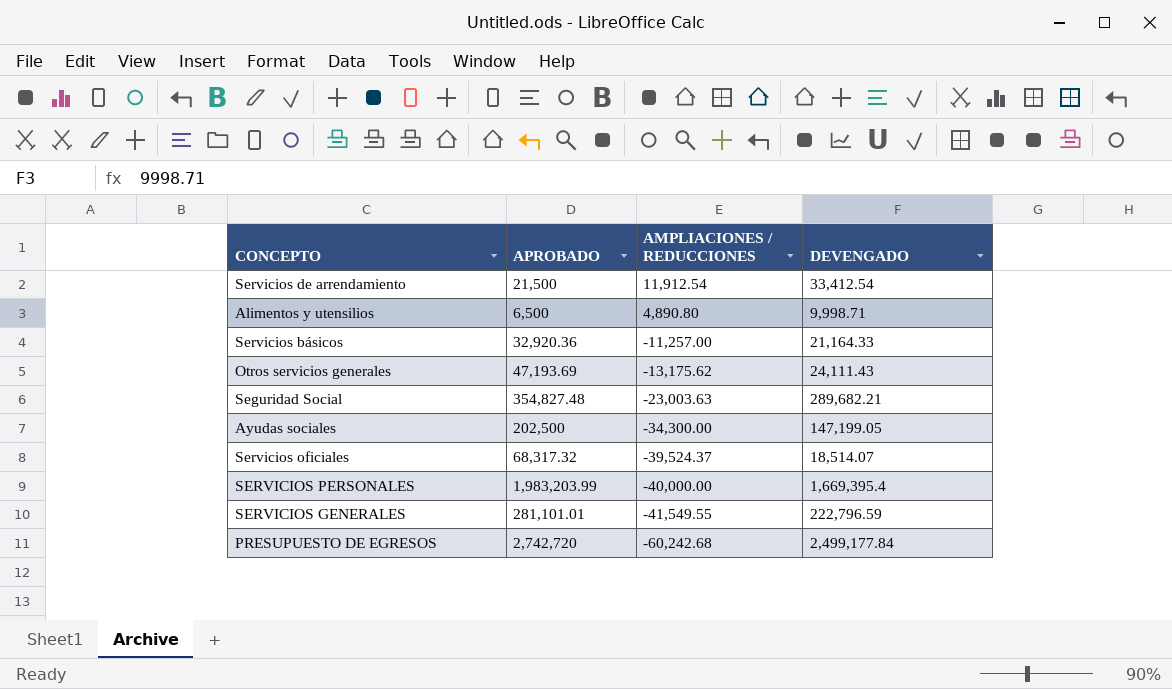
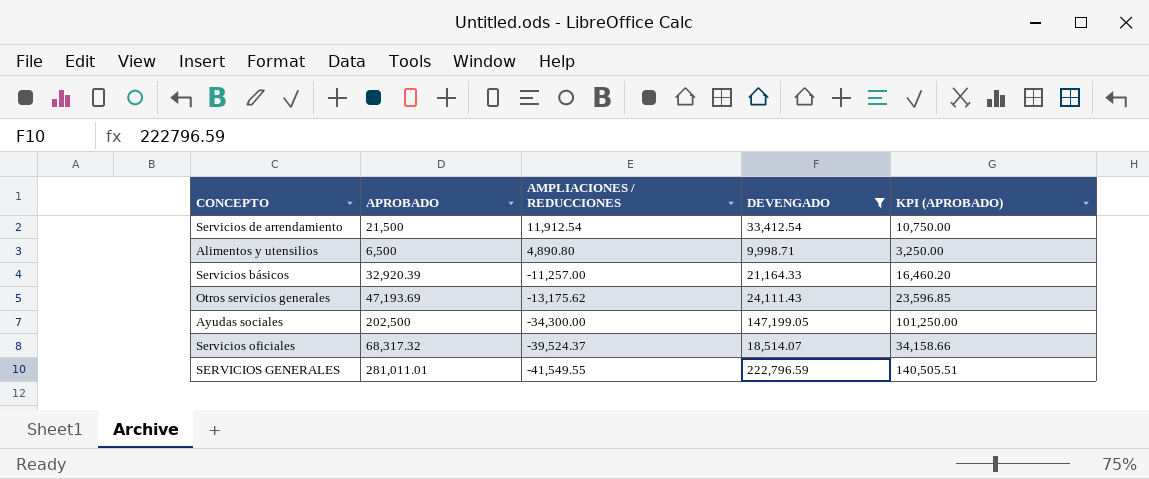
filter: none -> DEVENGADO <= 222,796.59
column KPI (APROBADO) | formula: none -> [APROBADO] * 0.5
Servicios básicos | APROBADO: 32,920.36 -> 32,920.39
SERVICIOS GENERALES | APROBADO: 281,101.01 -> 281,011.01

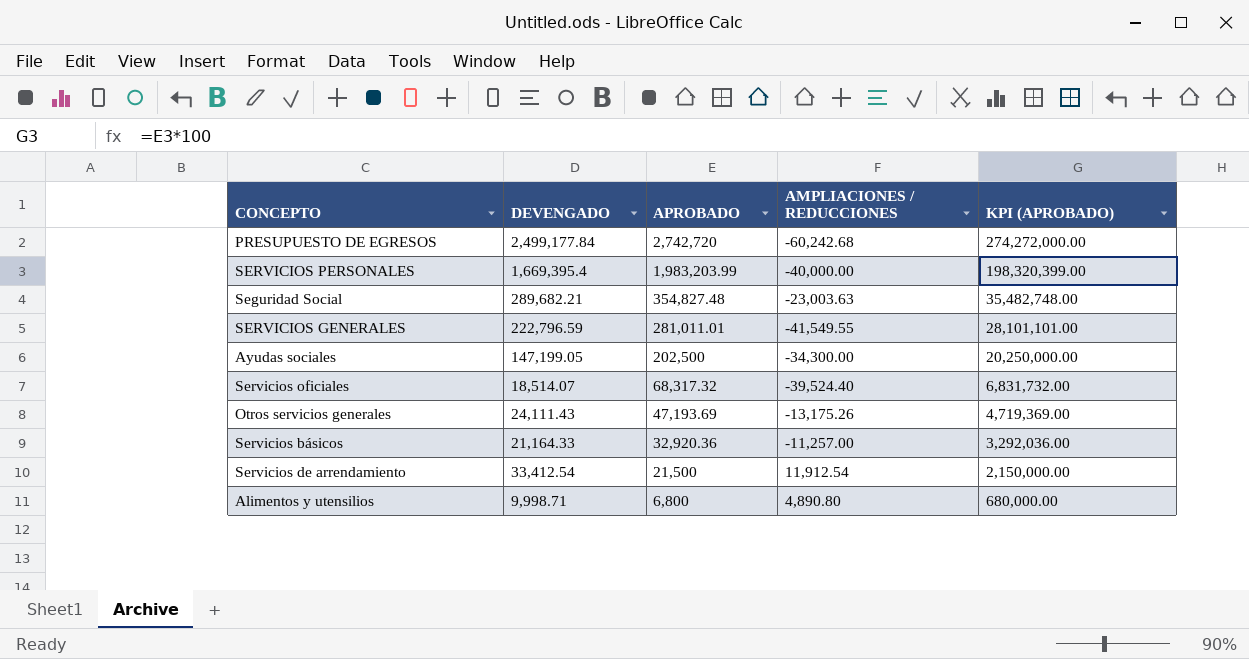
filter: DEVENGADO <= 222,796.59 -> none
row order: AMPLIACIONES / REDUCCIONES descending -> APROBADO descending
column DEVENGADO | position: 4 -> 2
column KPI (APROBADO) | formula: [APROBADO] * 0.5 -> [APROBADO] * 100
Servicios oficiales | AMPLIACIONES / REDUCCIONES: -39,524.37 -> -39,524.40
Otros servicios generales | AMPLIACIONES / REDUCCIONES: -13,175.62 -> -13,175.26
Servicios básicos | APROBADO: 32,920.39 -> 32,920.36
Alimentos y utensilios | APROBADO: 6,500 -> 6,800

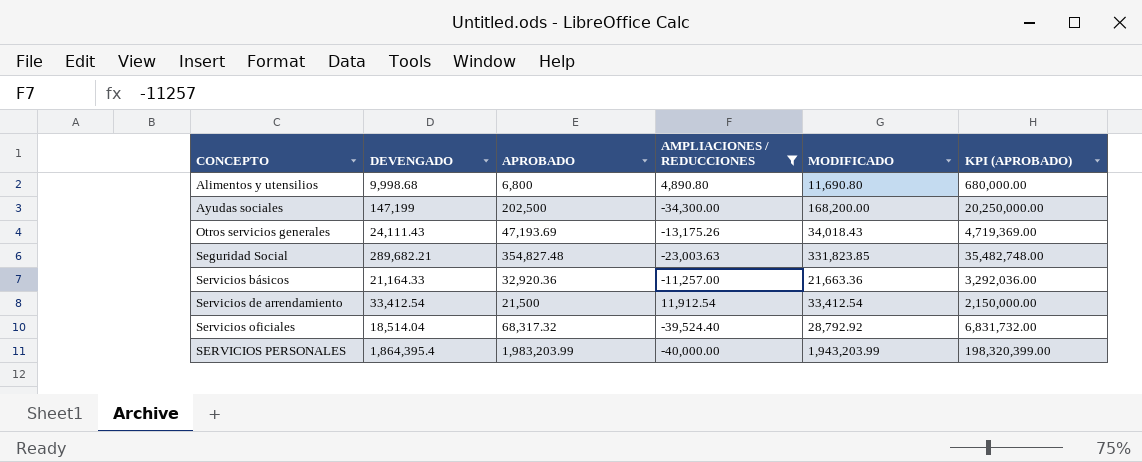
filter: none -> AMPLIACIONES / REDUCCIONES >= -40,000.00
row order: APROBADO descending -> CONCEPTO ascending
column MODIFICADO | formula: none -> [APROBADO] + [AMPLIACIONES / REDUCCIONES]
Alimentos y utensilios | DEVENGADO: 9,998.71 -> 9,998.68
Ayudas sociales | DEVENGADO: 147,199.05 -> 147,199
Servicios oficiales | DEVENGADO: 18,514.07 -> 18,514.04
SERVICIOS PERSONALES | DEVENGADO: 1,669,395.4 -> 1,864,395.4

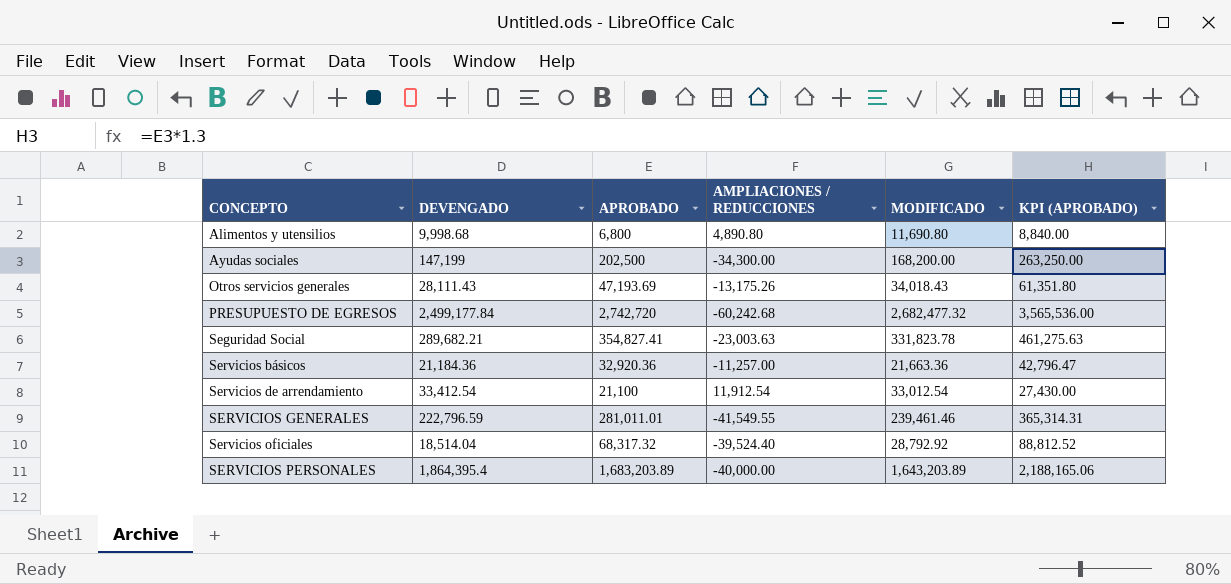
filter: AMPLIACIONES / REDUCCIONES >= -40,000.00 -> none
column KPI (APROBADO) | formula: [APROBADO] * 100 -> [APROBADO] * 1.3
Otros servicios generales | DEVENGADO: 24,111.43 -> 28,111.43
Seguridad Social | APROBADO: 354,827.48 -> 354,827.41
Seguridad Social | MODIFICADO: 331,823.85 -> 331,823.78
Servicios básicos | DEVENGADO: 21,164.33 -> 21,184.36
Servicios de arrendamiento | APROBADO: 21,500 -> 21,100
Servicios de arrendamiento | MODIFICADO: 33,412.54 -> 33,012.54
SERVICIOS PERSONALES | APROBADO: 1,983,203.99 -> 1,683,203.89
SERVICIOS PERSONALES | MODIFICADO: 1,943,203.99 -> 1,643,203.89

